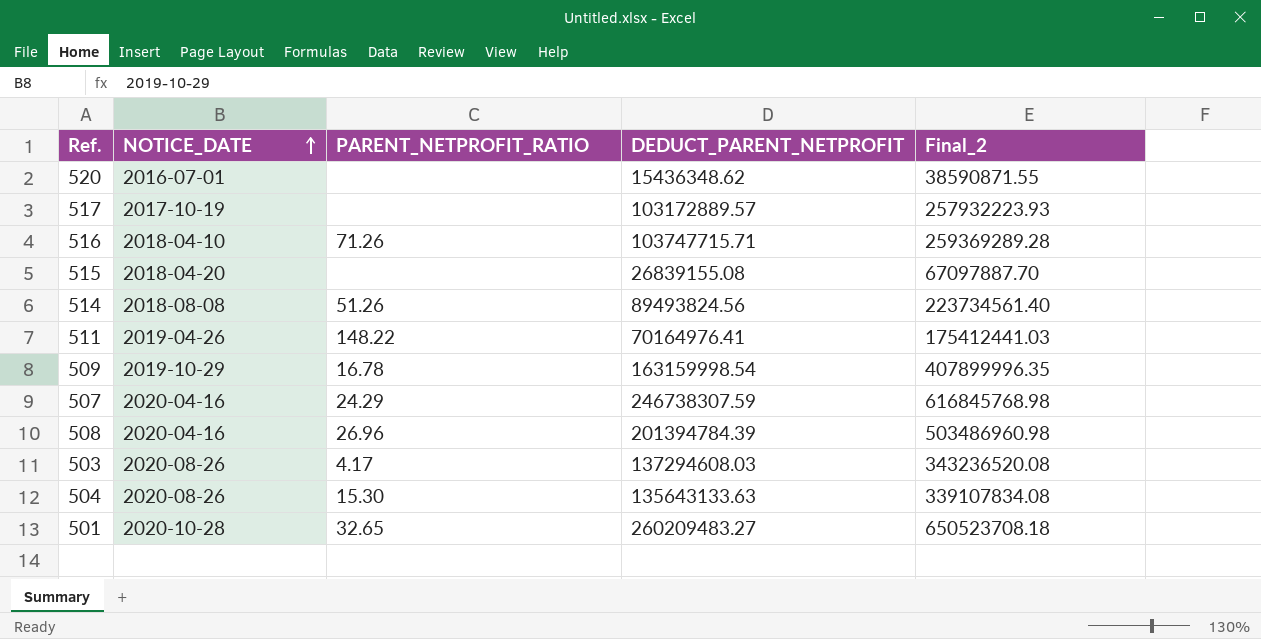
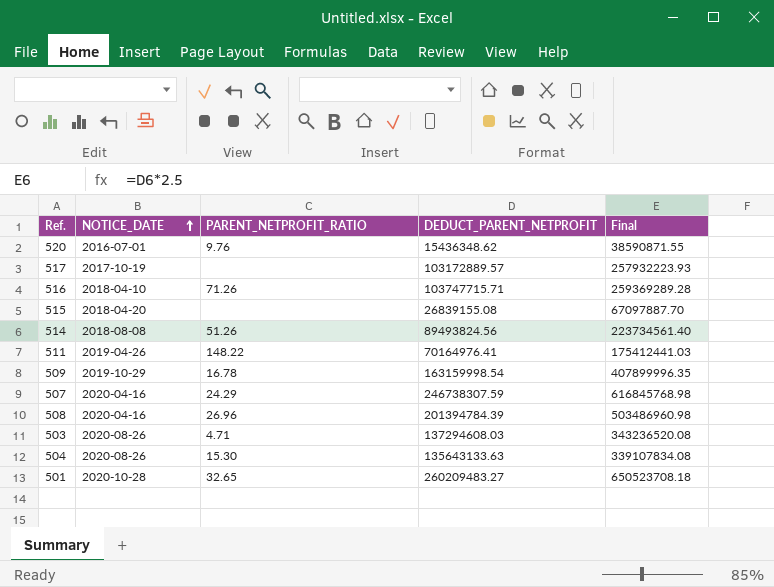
column name: Final_2 -> Final
520 | PARENT_NETPROFIT_RATIO: none -> 9.76
503 | PARENT_NETPROFIT_RATIO: 4.17 -> 4.71

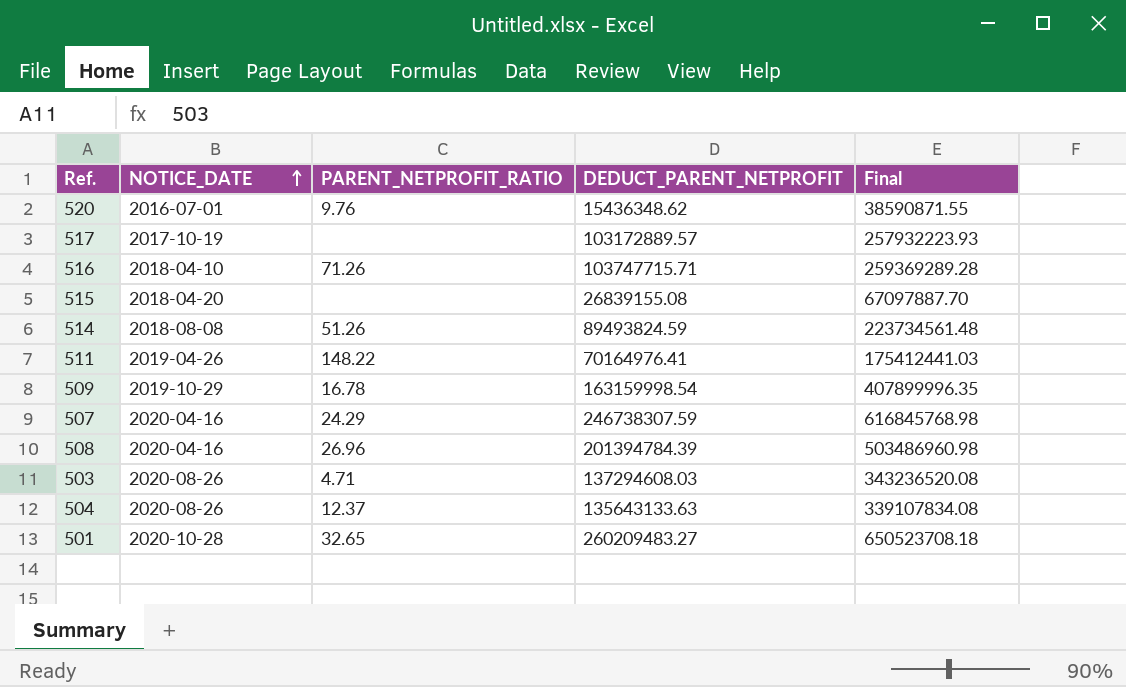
514 | DEDUCT_PARENT_NETPROFIT: 89493824.56 -> 89493824.59
514 | Final: 223734561.40 -> 223734561.48
504 | PARENT_NETPROFIT_RATIO: 15.30 -> 12.37

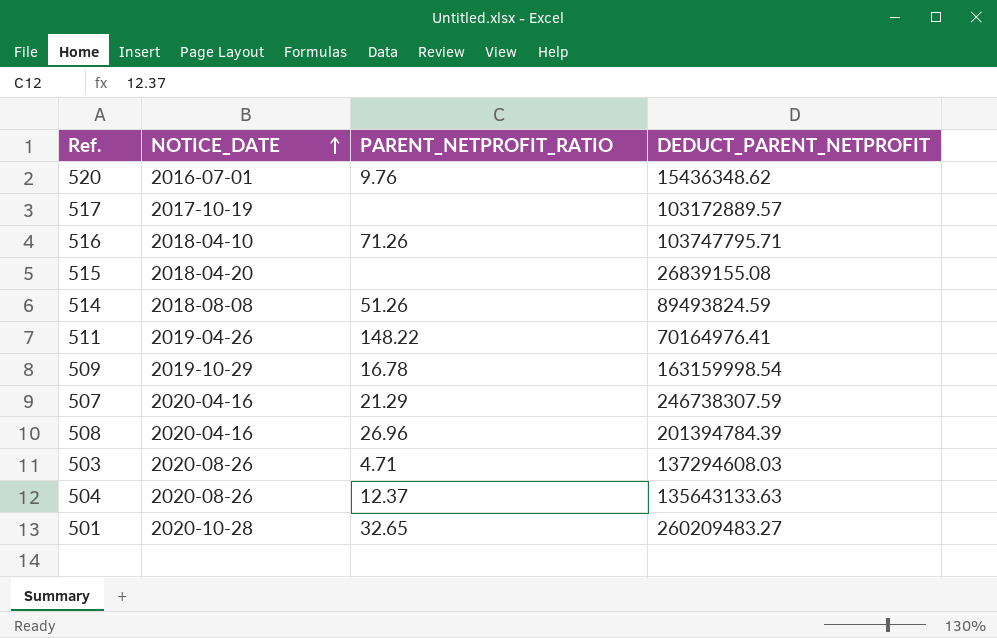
column Final | formula: [DEDUCT_PARENT_NETPROFIT] * 2.5 -> none
516 | DEDUCT_PARENT_NETPROFIT: 103747715.71 -> 103747795.71
507 | PARENT_NETPROFIT_RATIO: 24.29 -> 21.29

